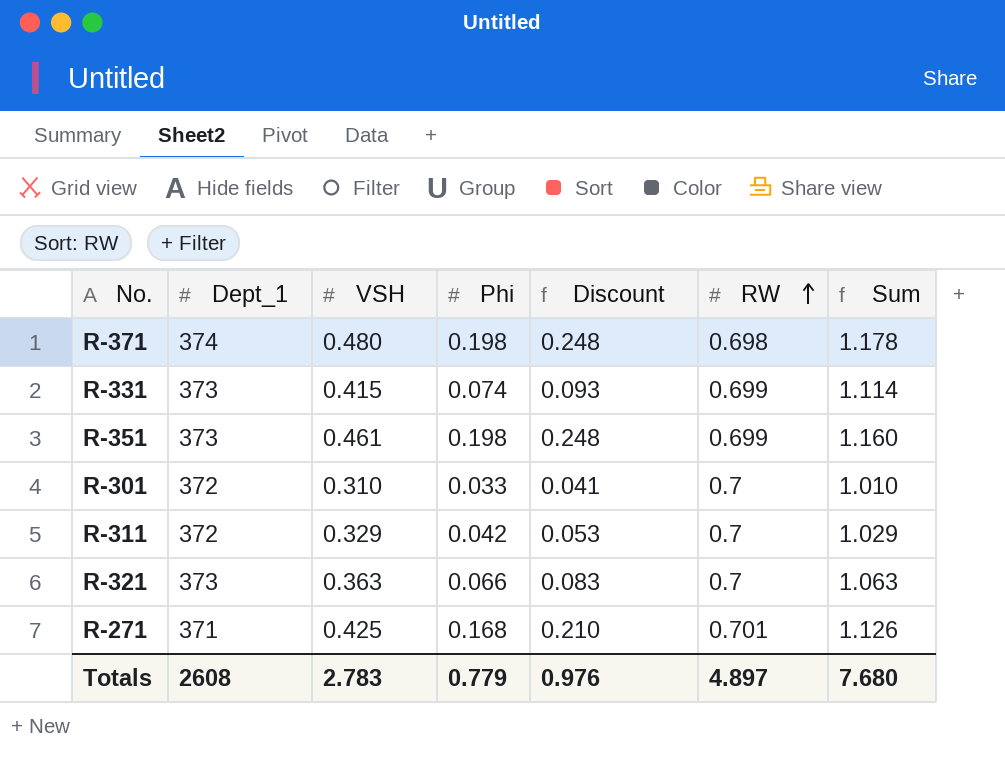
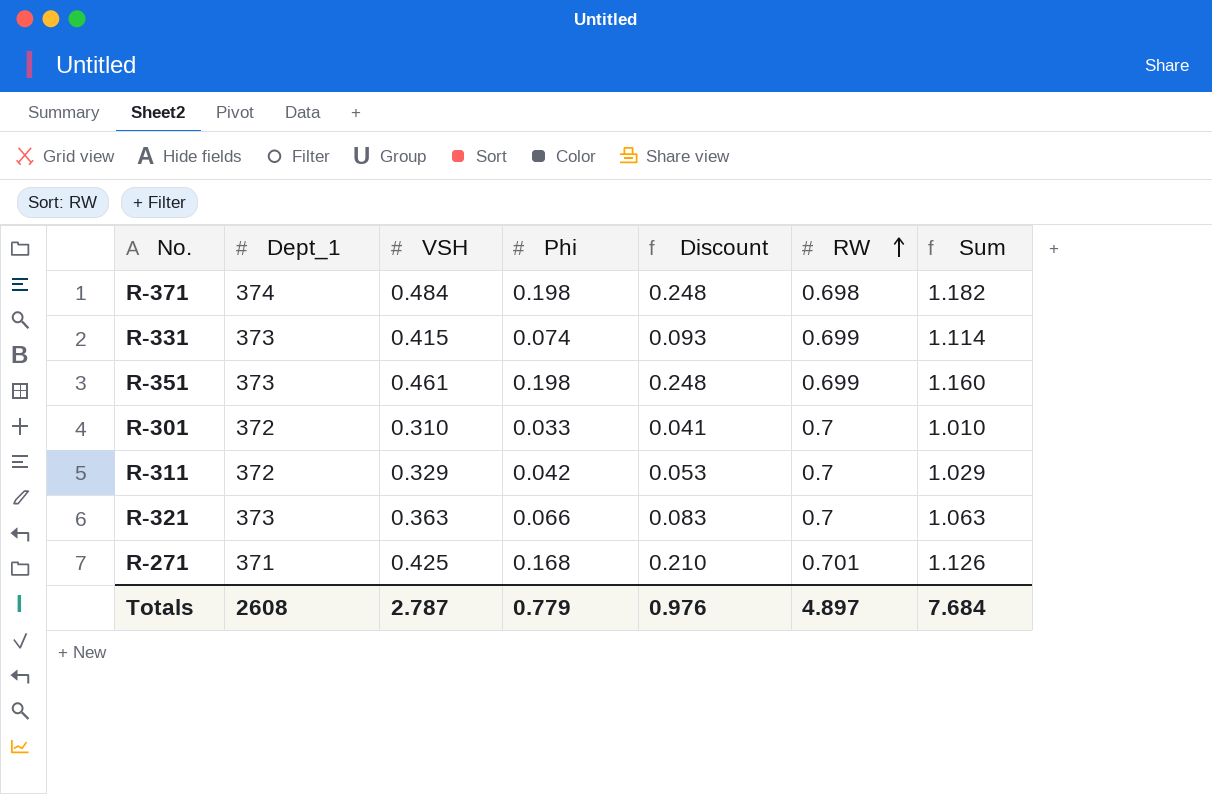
R-371 | VSH: 0.480 -> 0.484
R-371 | Sum: 1.178 -> 1.182
Totals | VSH: 2.783 -> 2.787
Totals | Sum: 7.680 -> 7.684

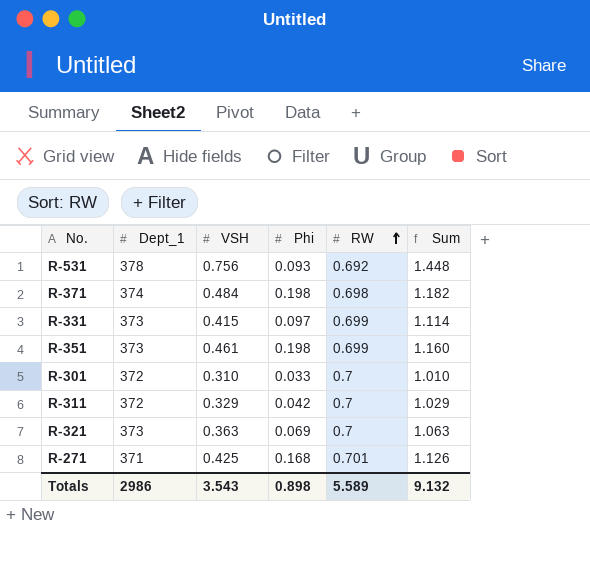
column Discount | formula: [Phi] * 1.25 -> none
row R-531: none -> 378 | 0.756 | 0.093 | 0.692 | 1.448
R-331 | Phi: 0.074 -> 0.097
R-321 | Phi: 0.066 -> 0.069
Totals | Dept_1: 2608 -> 2986
Totals | VSH: 2.787 -> 3.543
Totals | Phi: 0.779 -> 0.898
Totals | RW: 4.897 -> 5.589
Totals | Sum: 7.684 -> 9.132

